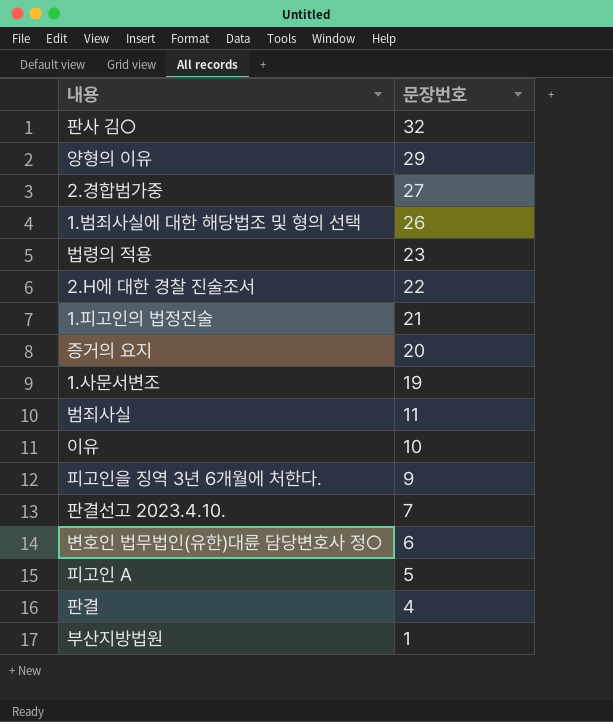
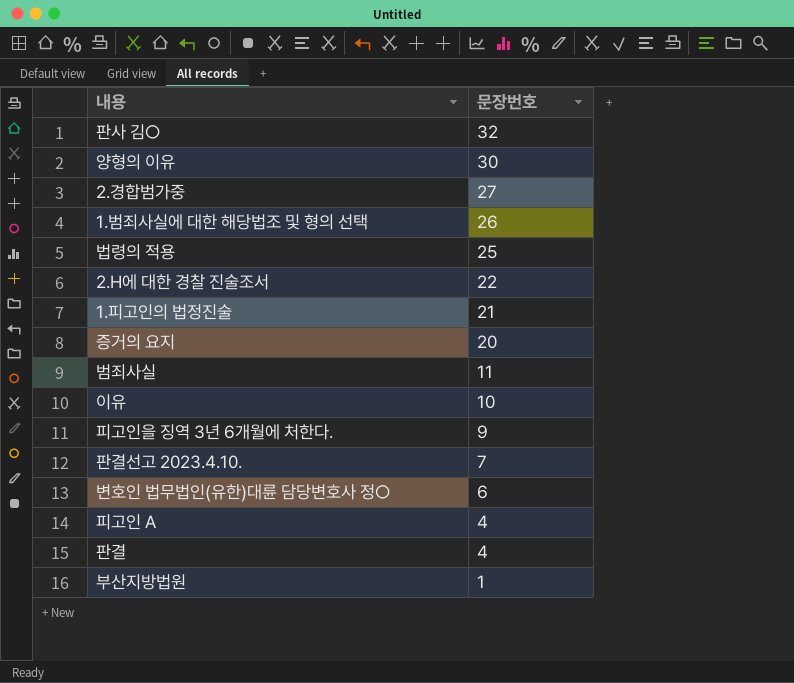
row 1.사문서변조: 19 -> none
양형의 이유 | 문장번호: 29 -> 30
법령의 적용 | 문장번호: 23 -> 25
피고인 A | 문장번호: 5 -> 4

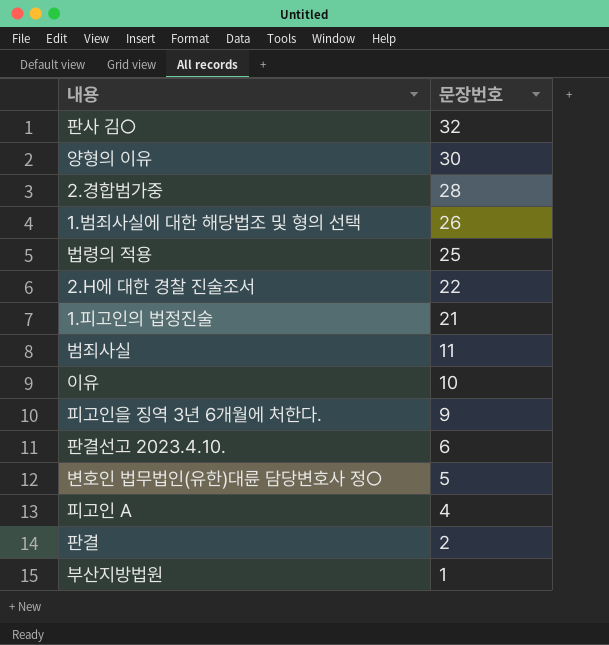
row 증거의 요지: 20 -> none
2.경합범가중 | 문장번호: 27 -> 28
판결선고 2023.4.10. | 문장번호: 7 -> 6
변호인 법무법인(유한)대륜 담당변호사 정○ | 문장번호: 6 -> 5
판결 | 문장번호: 4 -> 2

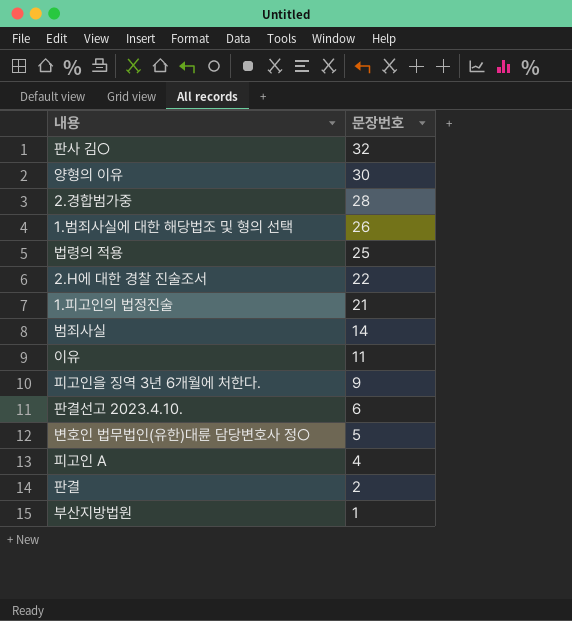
범죄사실 | 문장번호: 11 -> 14
이유 | 문장번호: 10 -> 11

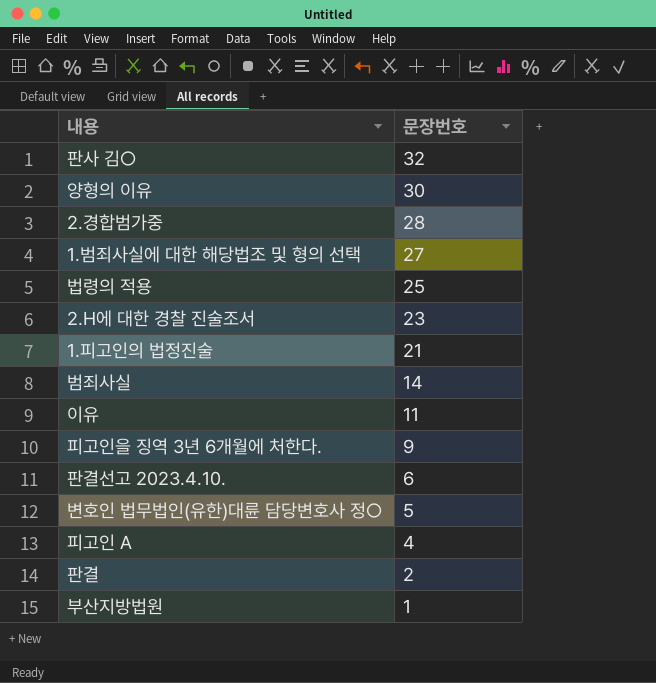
1.범죄사실에 대한 해당법조 및 형의 선택 | 문장번호: 26 -> 27
2.H에 대한 경찰 진술조서 | 문장번호: 22 -> 23

